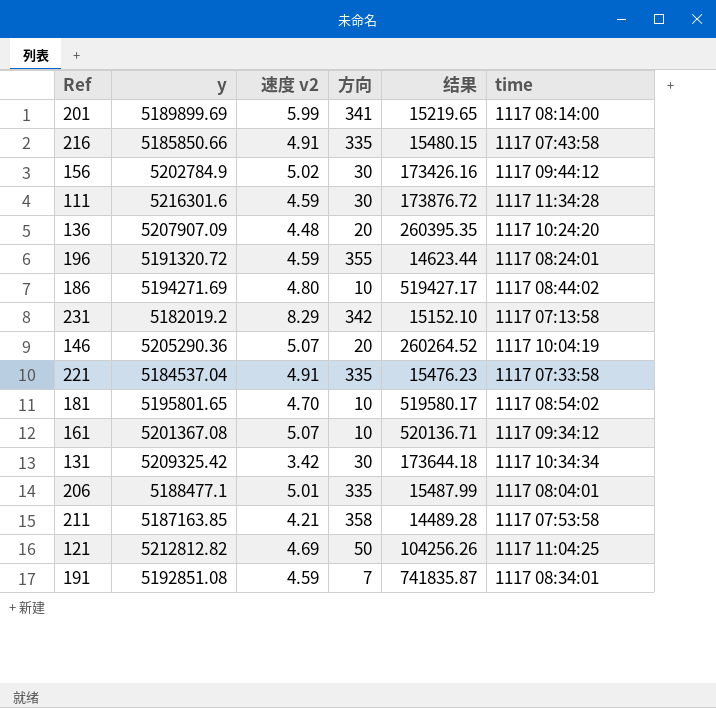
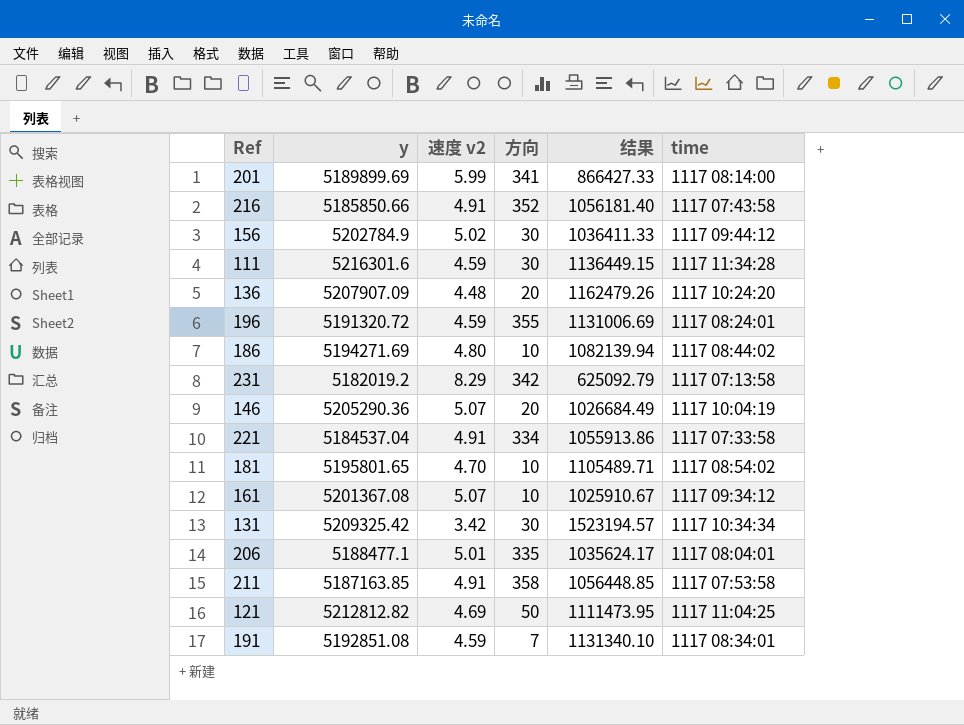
column 结果 | formula: [y] / [方向] -> [y] / [速度 v2]
216 | 方向: 335 -> 352
221 | 方向: 335 -> 334
211 | 速度 v2: 4.21 -> 4.91

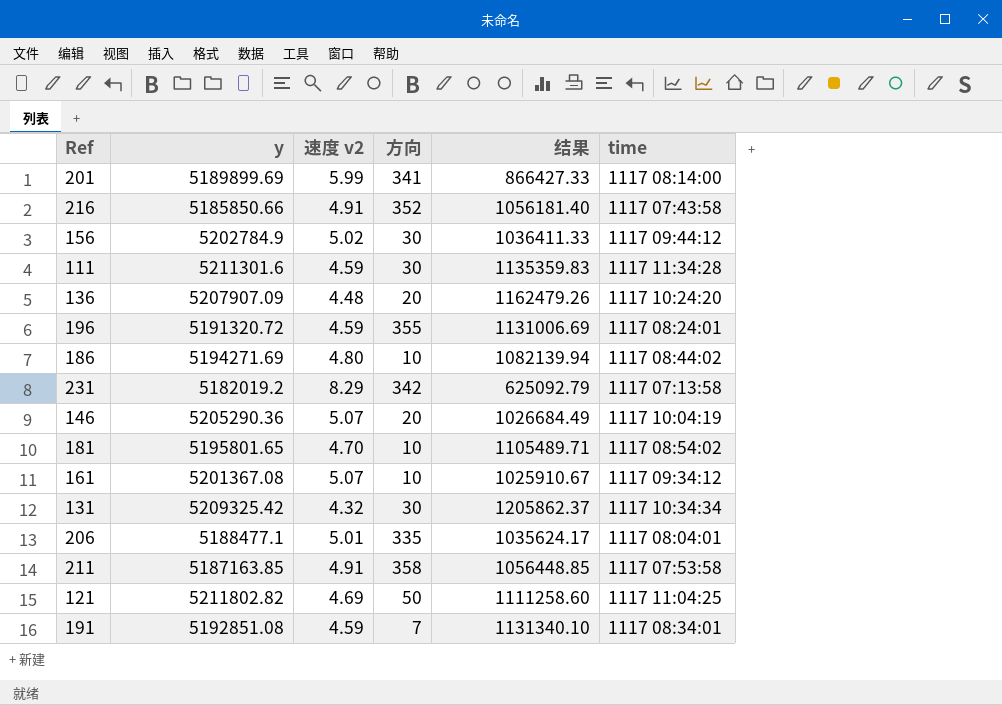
row 221: 5184537.04 | 4.91 | 334 | 1055913.86 | 1117 07:33:58 -> none
111 | y: 5216301.6 -> 5211301.6
111 | 结果: 1136449.15 -> 1135359.83
131 | 速度 v2: 3.42 -> 4.32
131 | 结果: 1523194.57 -> 1205862.37
121 | y: 5212812.82 -> 5211802.82
121 | 结果: 1111473.95 -> 1111258.60

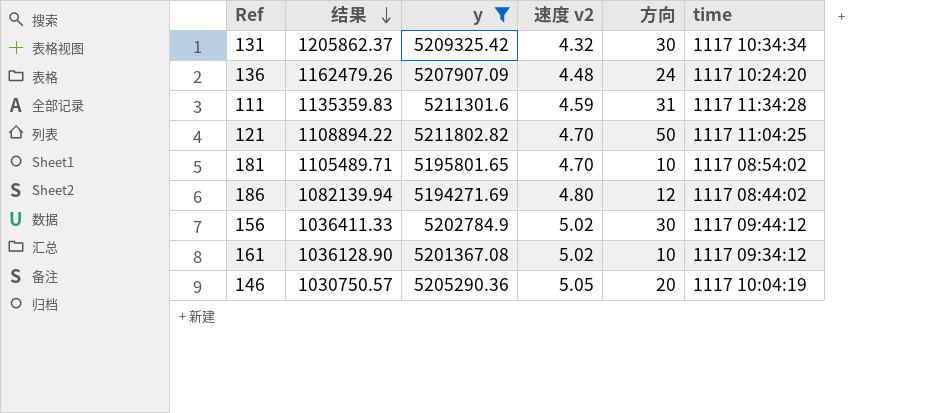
filter: none -> y >= 5194271.69
row order: none -> 结果 descending
column 结果 | position: 5 -> 2
136 | 方向: 20 -> 24
111 | 方向: 30 -> 31
121 | 结果: 1111258.60 -> 1108894.22
121 | 速度 v2: 4.69 -> 4.70
186 | 方向: 10 -> 12
161 | 结果: 1025910.67 -> 1036128.90
161 | 速度 v2: 5.07 -> 5.02
146 | 结果: 1026684.49 -> 1030750.57
146 | 速度 v2: 5.07 -> 5.05

